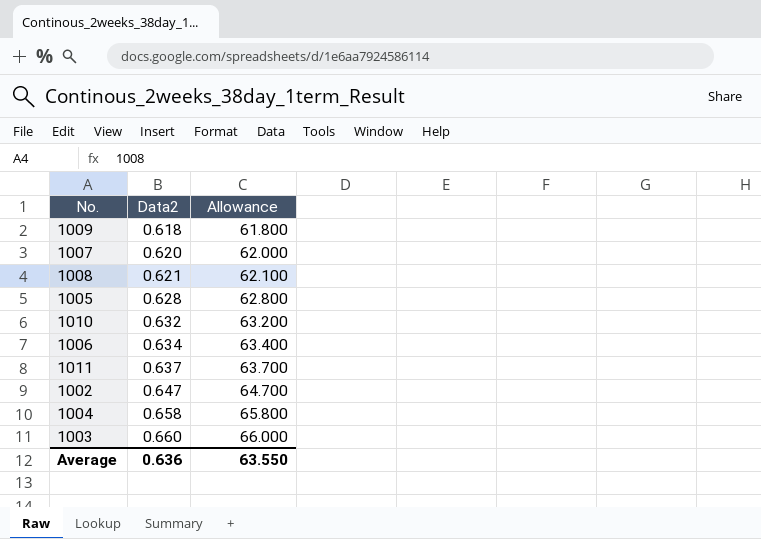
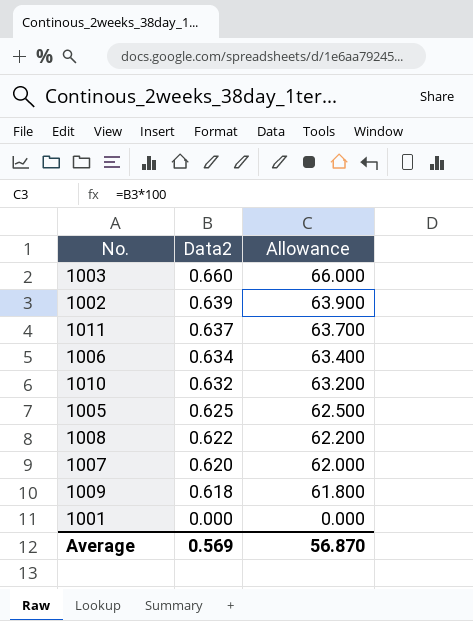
row order: Data2 ascending -> Data2 descending
row 1004: 0.658 | 65.800 -> none
1002 | Data2: 0.647 -> 0.639
1002 | Allowance: 64.700 -> 63.900
1005 | Data2: 0.628 -> 0.625
1005 | Allowance: 62.800 -> 62.500
1008 | Data2: 0.621 -> 0.622
1008 | Allowance: 62.100 -> 62.200
row 1001: none -> 0.000 | 0.000
Average | Data2: 0.636 -> 0.569
Average | Allowance: 63.550 -> 56.870

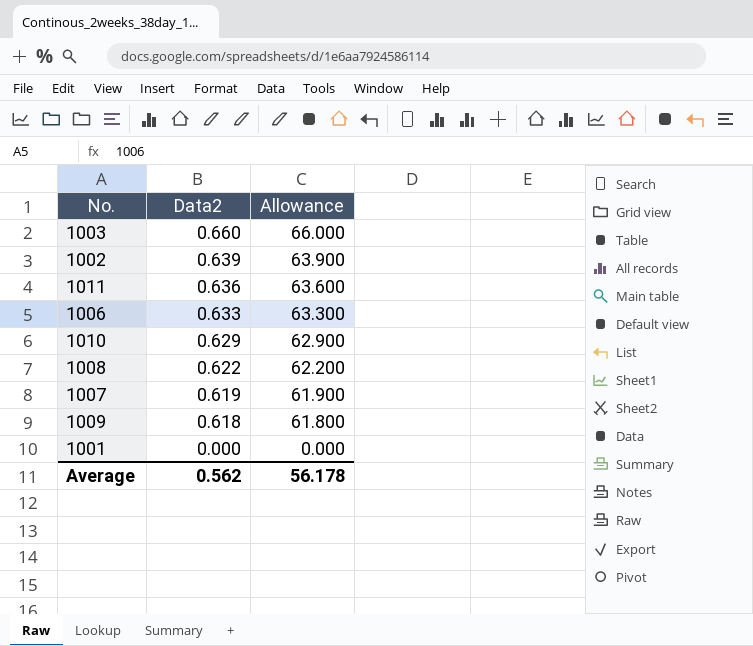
row 1005: 0.625 | 62.500 -> none
1011 | Data2: 0.637 -> 0.636
1011 | Allowance: 63.700 -> 63.600
1006 | Data2: 0.634 -> 0.633
1006 | Allowance: 63.400 -> 63.300
1010 | Data2: 0.632 -> 0.629
1010 | Allowance: 63.200 -> 62.900
1007 | Data2: 0.620 -> 0.619
1007 | Allowance: 62.000 -> 61.900
Average | Data2: 0.569 -> 0.562
Average | Allowance: 56.870 -> 56.178

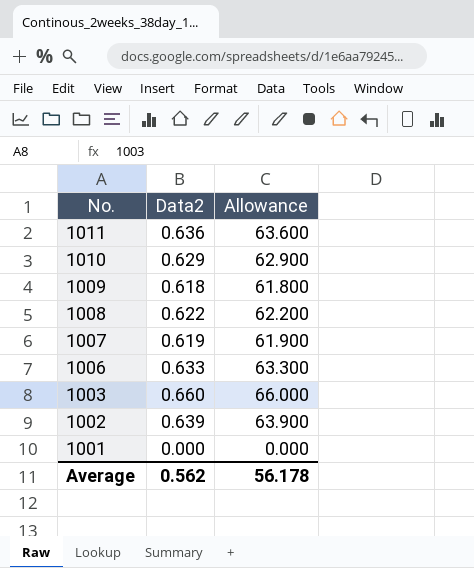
row order: Data2 descending -> No. descending

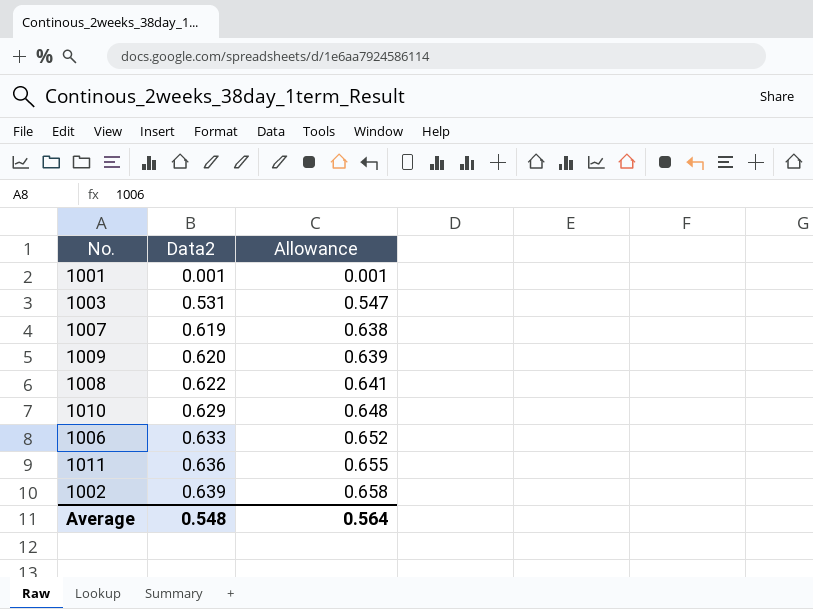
row order: No. descending -> Data2 ascending
column Allowance | formula: [Data2] * 100 -> [Data2] * 1.03
1001 | Data2: 0.000 -> 0.001
1003 | Data2: 0.660 -> 0.531
1009 | Data2: 0.618 -> 0.620
Average | Data2: 0.562 -> 0.548
Average | Allowance: 56.178 -> 0.564

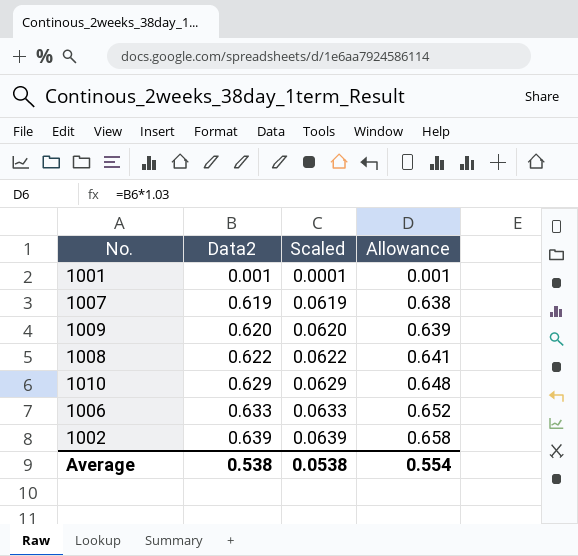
column Scaled | formula: none -> [Data2] * 0.1
row 1003: 0.531 | 0.547 -> none
row 1011: 0.636 | 0.655 -> none
Average | Data2: 0.548 -> 0.538
Average | Allowance: 0.564 -> 0.554

